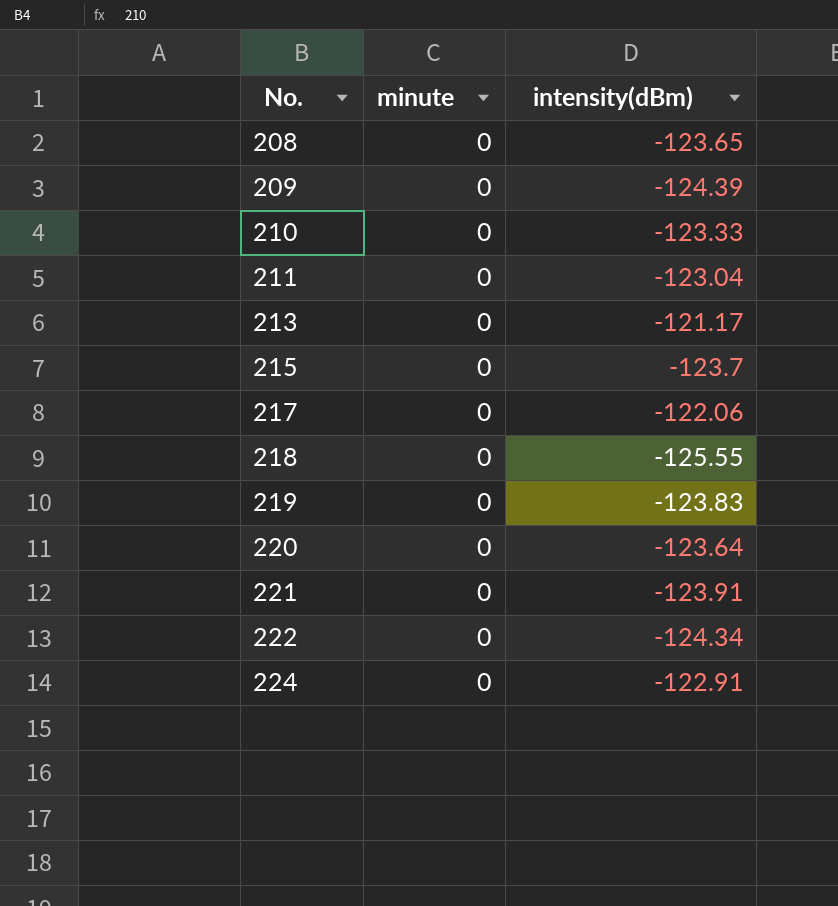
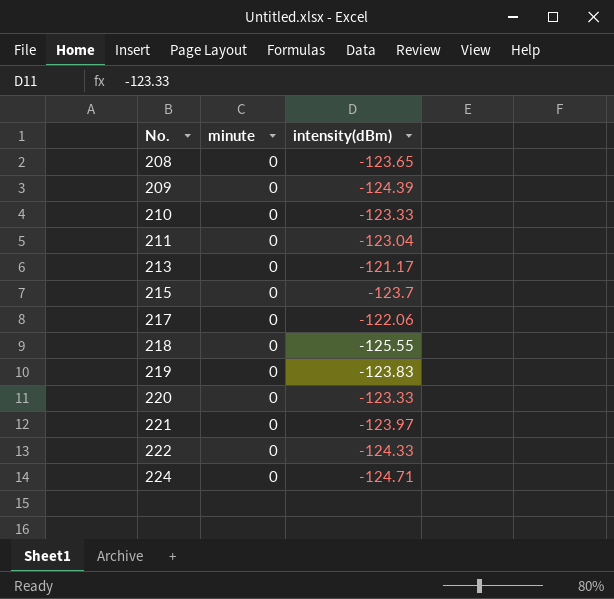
220 | intensity(dBm): -123.64 -> -123.33
221 | intensity(dBm): -123.91 -> -123.97
222 | intensity(dBm): -124.34 -> -124.33
224 | intensity(dBm): -122.91 -> -124.71

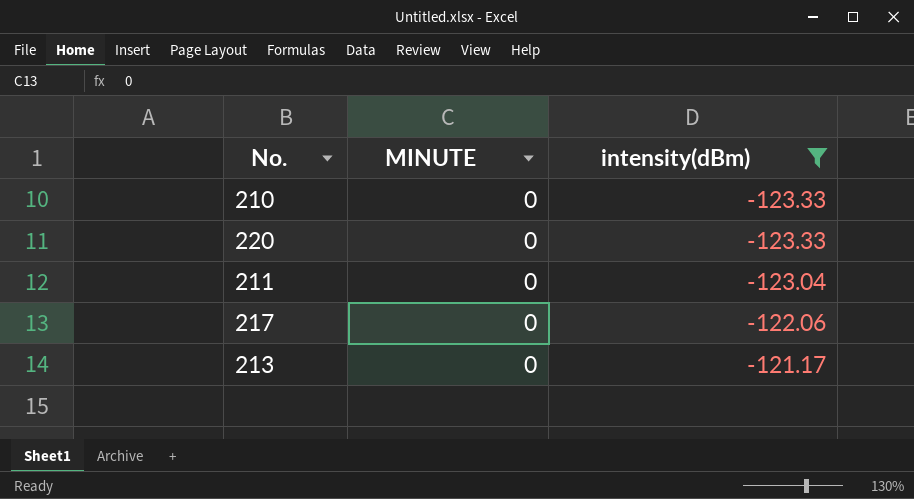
filter: none -> intensity(dBm) >= -123.33
row order: No. ascending -> intensity(dBm) ascending
column name: minute -> MINUTE

